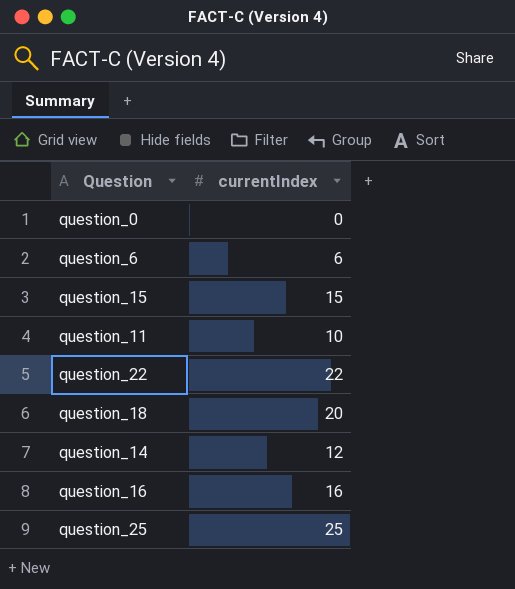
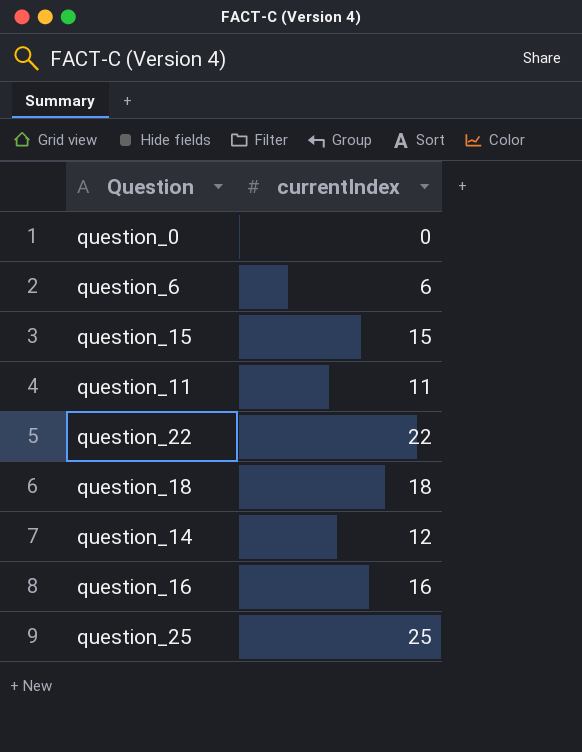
question_11 | currentIndex: 10 -> 11
question_18 | currentIndex: 20 -> 18

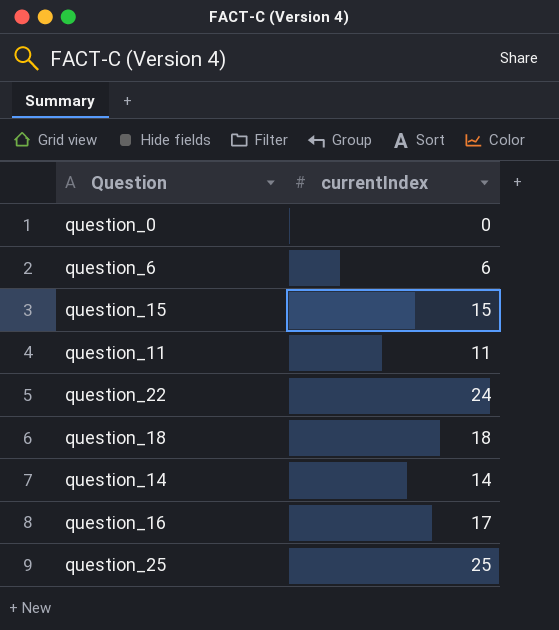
question_22 | currentIndex: 22 -> 24
question_14 | currentIndex: 12 -> 14
question_16 | currentIndex: 16 -> 17

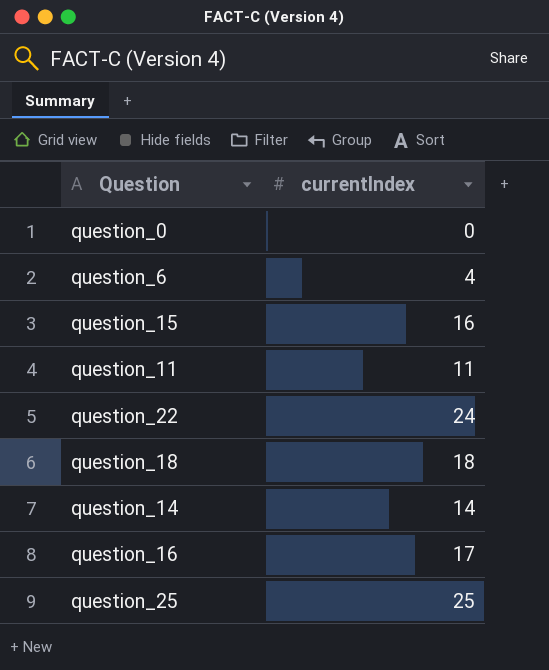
question_6 | currentIndex: 6 -> 4
question_15 | currentIndex: 15 -> 16

